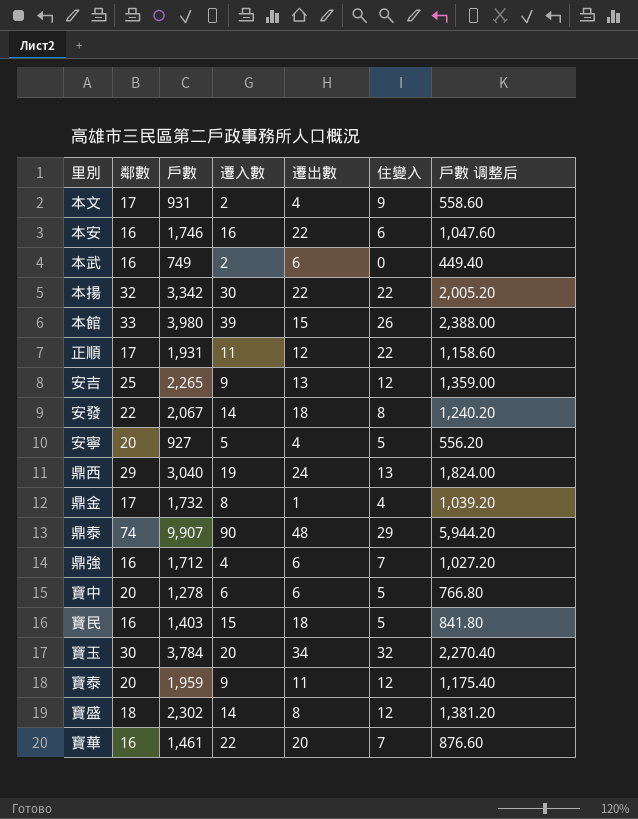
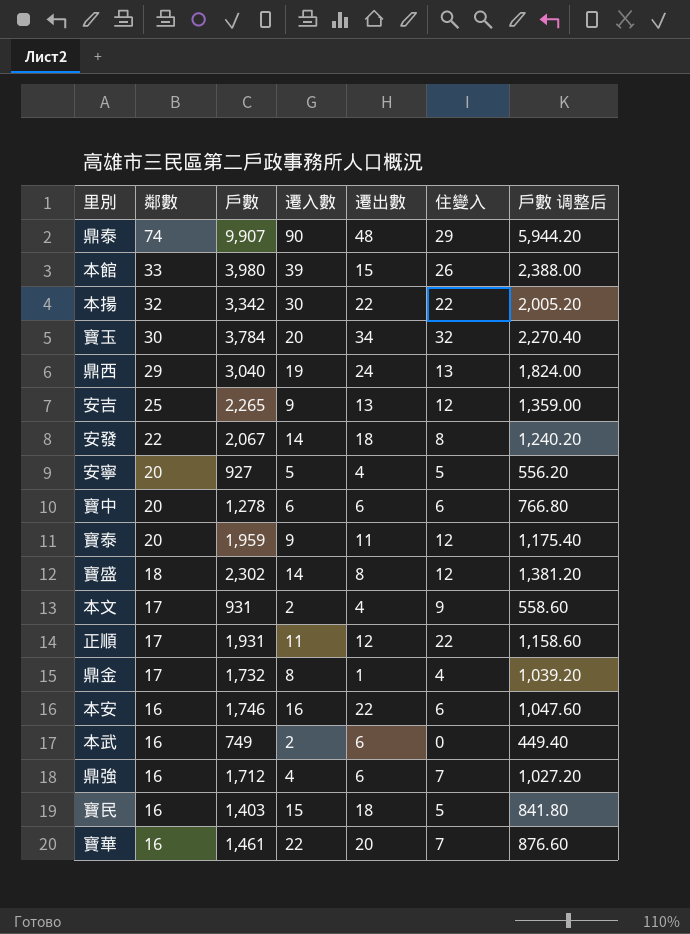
row order: none -> 鄰數 descending
寶中 | 住變入: 5 -> 6

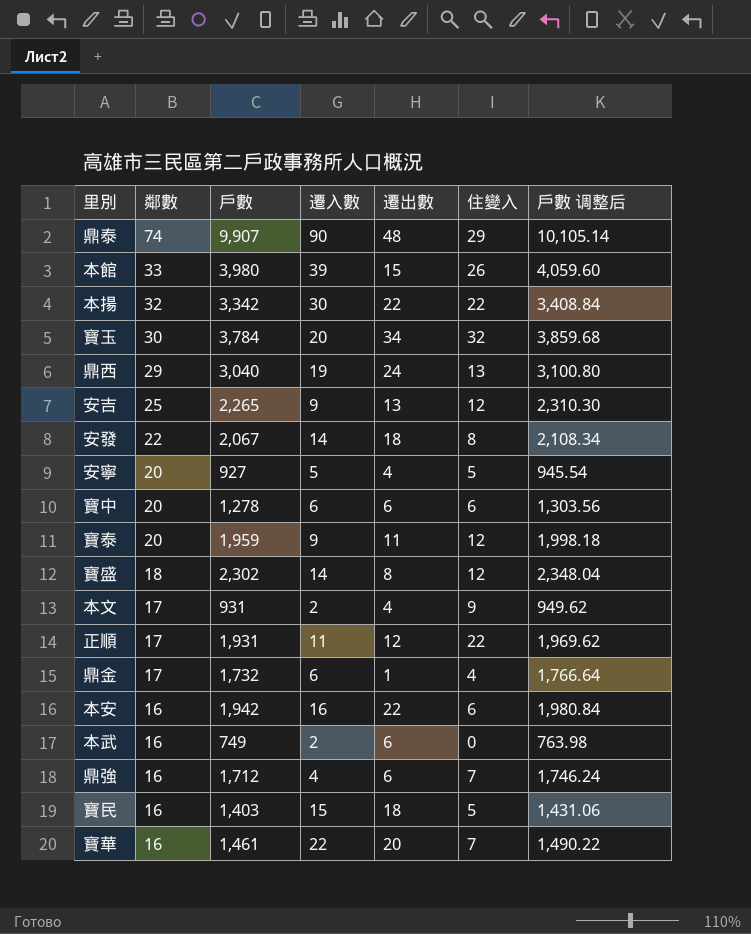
column 戶數 调整后 | formula: [戶數] * 0.6 -> [戶數] * 1.02
鼎金 | 遷入數: 8 -> 6
本安 | 戶數: 1,746 -> 1,942

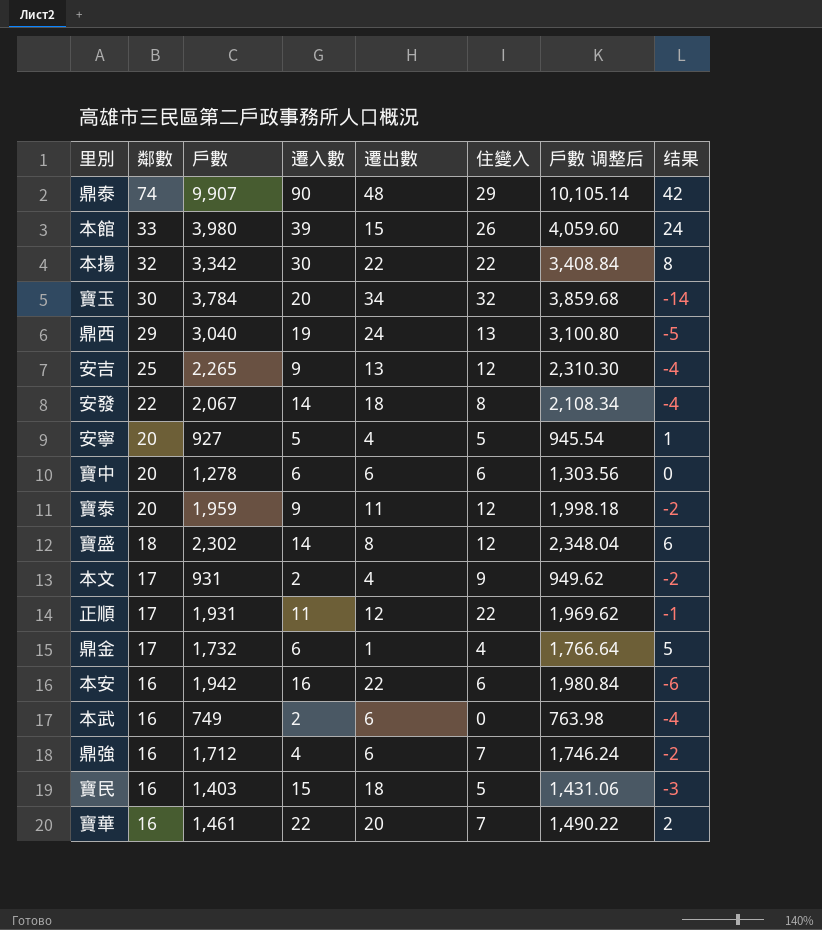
column 结果 | formula: none -> [遷入數] - [遷出數]

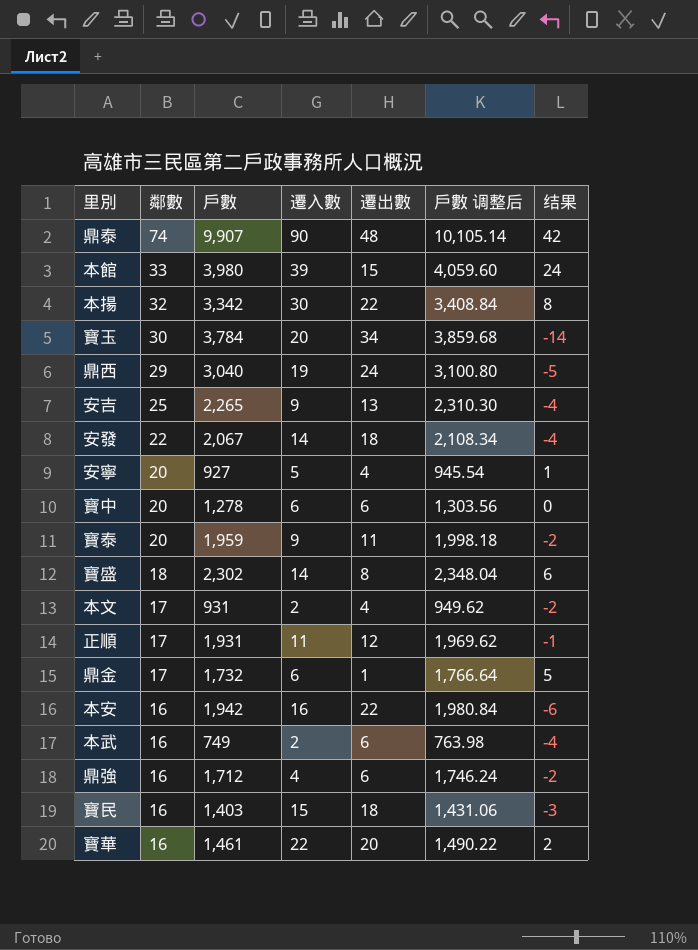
column 住變入 | position: 6 -> none

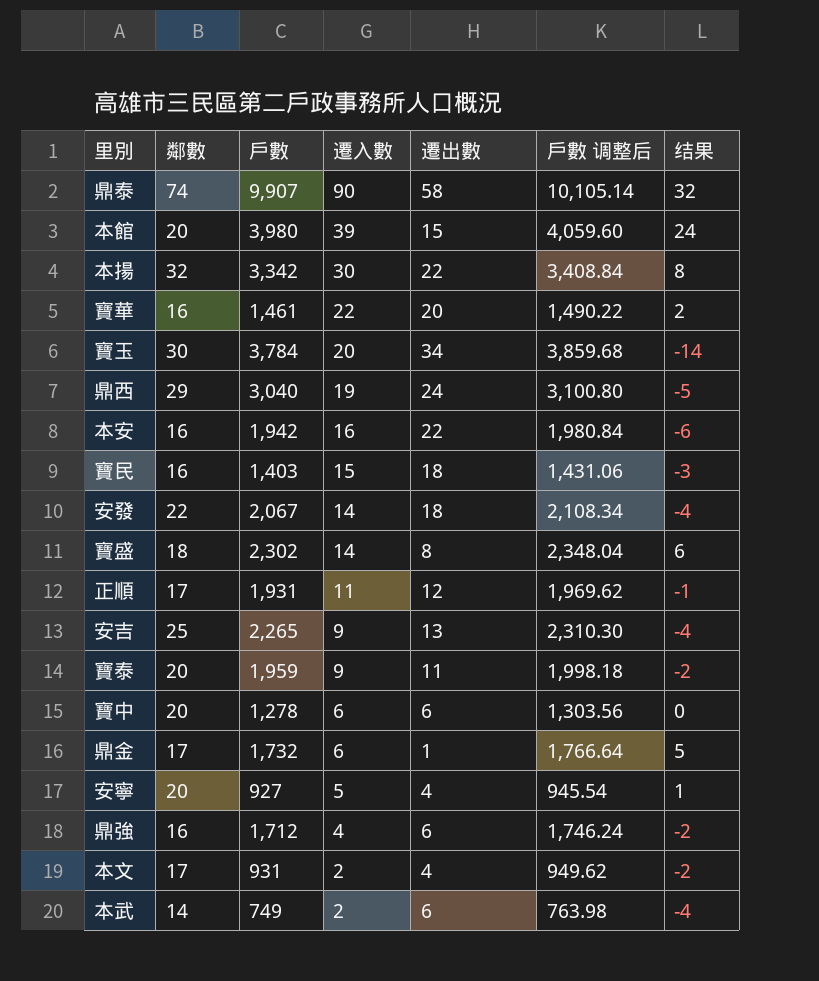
row order: 鄰數 descending -> 遷入數 descending
鼎泰 | 遷出數: 48 -> 58
鼎泰 | 结果: 42 -> 32
本館 | 鄰數: 33 -> 20
本武 | 鄰數: 16 -> 14

